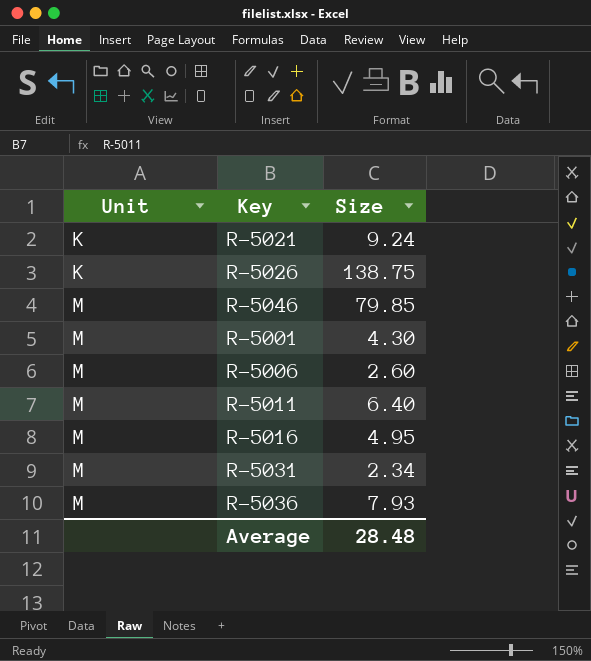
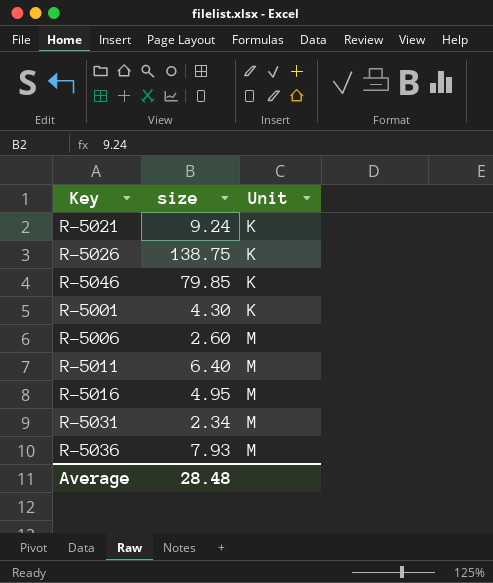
column name: Size -> size
column Unit | position: 1 -> 3
R-5046 | Unit: M -> K
R-5001 | Unit: M -> K

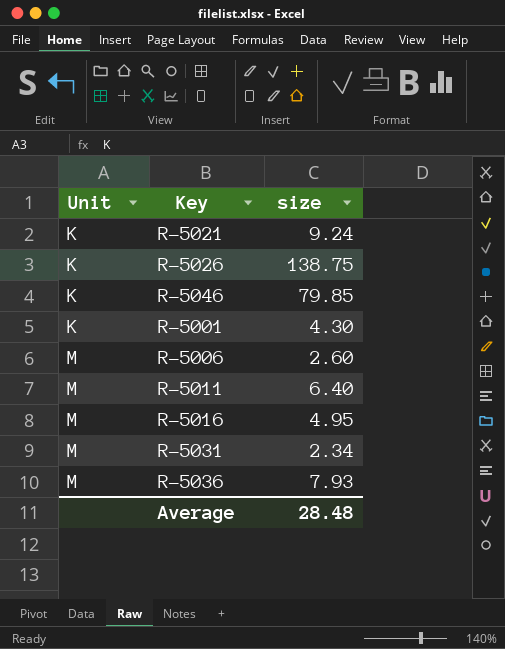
column Unit | position: 3 -> 1

